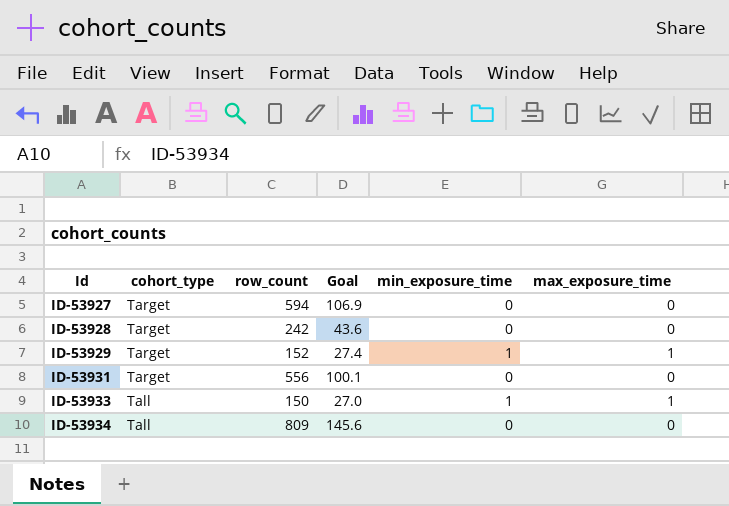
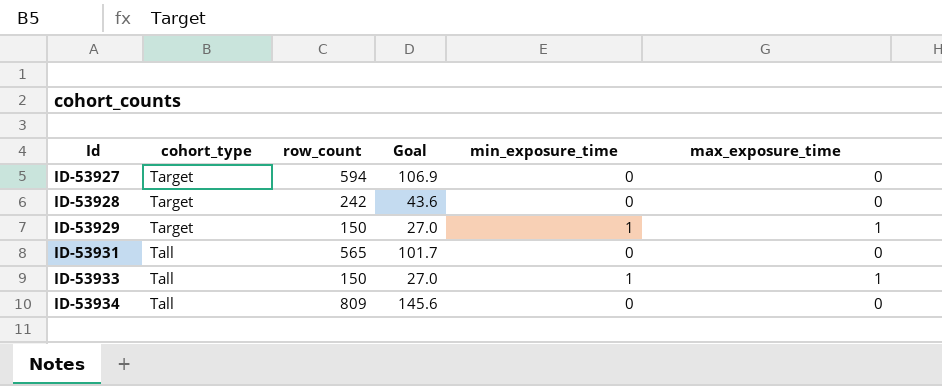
ID-53929 | row_count: 152 -> 150
ID-53929 | Goal: 27.4 -> 27.0
ID-53931 | cohort_type: Target -> Tall
ID-53931 | row_count: 556 -> 565
ID-53931 | Goal: 100.1 -> 101.7

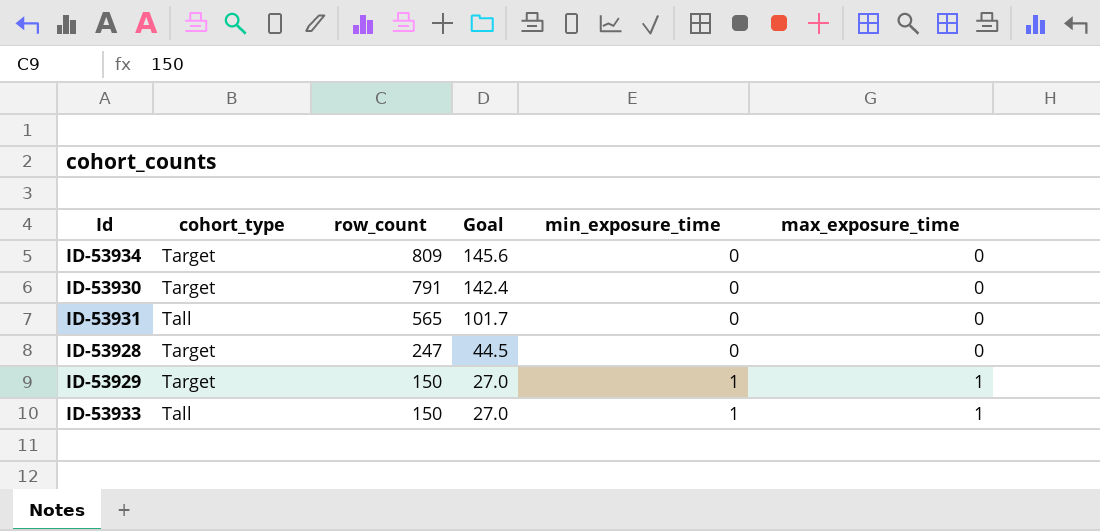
row order: Id ascending -> row_count descending
row ID-53927: Target | 594 | 106.9 | 0 | 0 -> none
ID-53934 | cohort_type: Tall -> Target
row ID-53930: none -> Target | 791 | 142.4 | 0 | 0
ID-53928 | row_count: 242 -> 247
ID-53928 | Goal: 43.6 -> 44.5

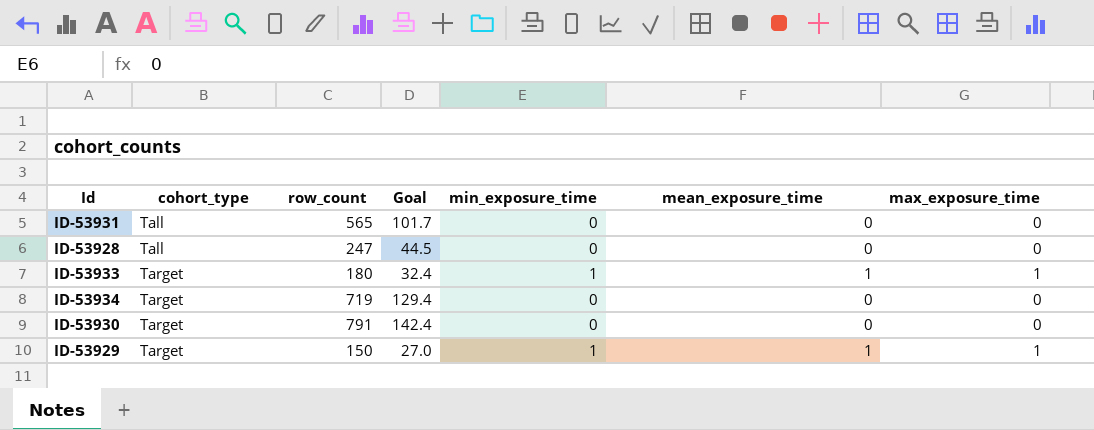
row order: row_count descending -> cohort_type ascending
column mean_exposure_time | position: none -> 6
ID-53928 | cohort_type: Target -> Tall
ID-53933 | cohort_type: Tall -> Target
ID-53933 | row_count: 150 -> 180
ID-53933 | Goal: 27.0 -> 32.4
ID-53934 | row_count: 809 -> 719
ID-53934 | Goal: 145.6 -> 129.4

